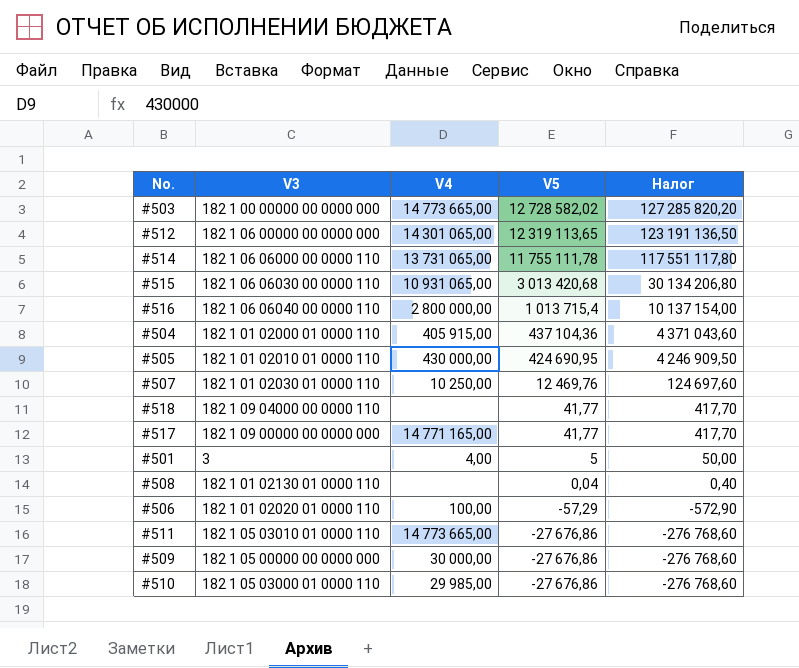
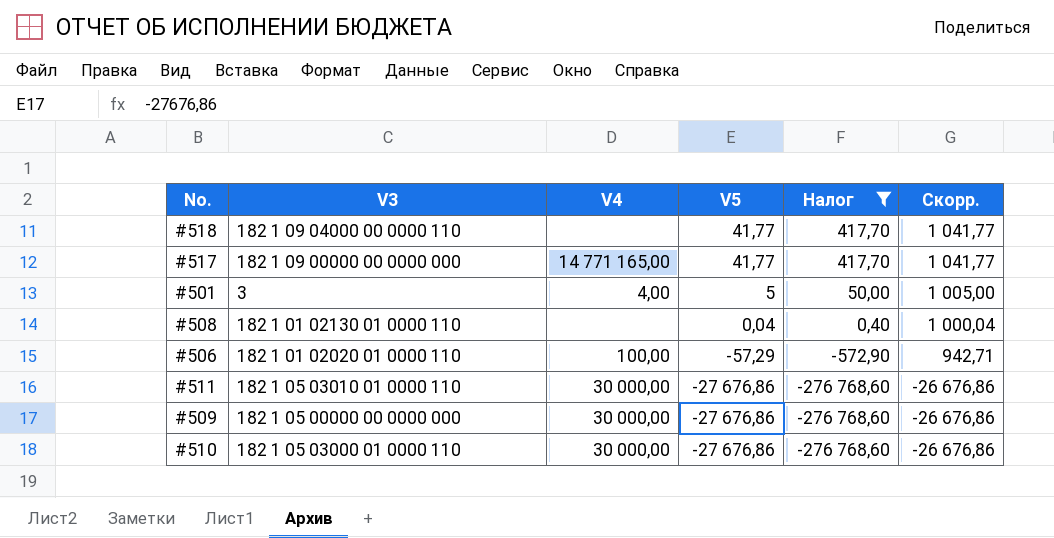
filter: none -> Налог <= 417,70
column Скорр. | formula: none -> [V5] + 1000
#511 | V4: 14 773 665,00 -> 30 000,00
#510 | V4: 29 985,00 -> 30 000,00

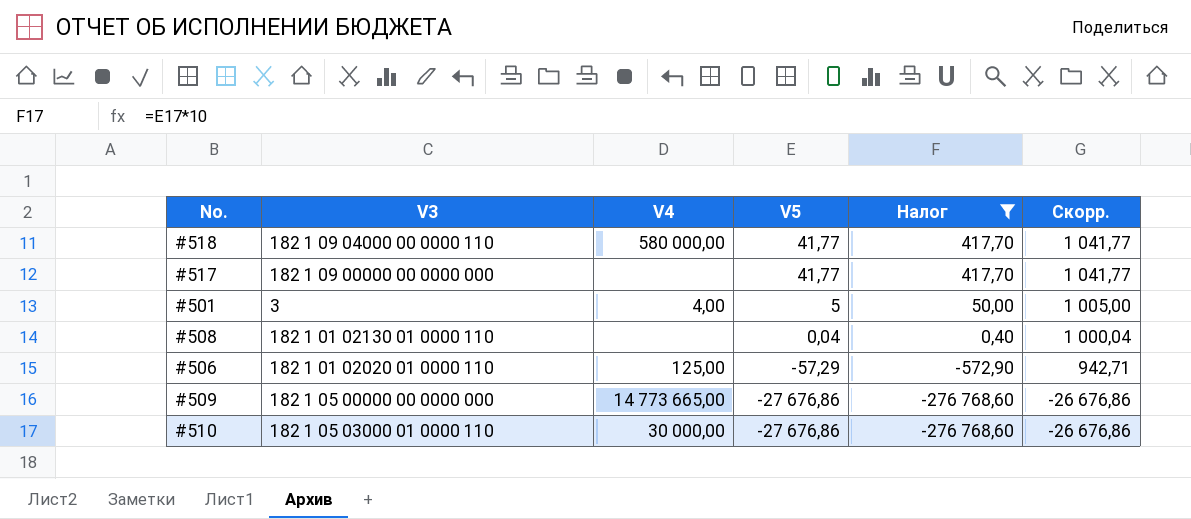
row #511: 182 1 05 03010 01 0000 110 | 30 000,00 | -27 676,86 | -276 768,60 | -26 676,86 -> none
#518 | V4: none -> 580 000,00
#517 | V4: 14 771 165,00 -> none
#506 | V4: 100,00 -> 125,00
#509 | V4: 30 000,00 -> 14 773 665,00

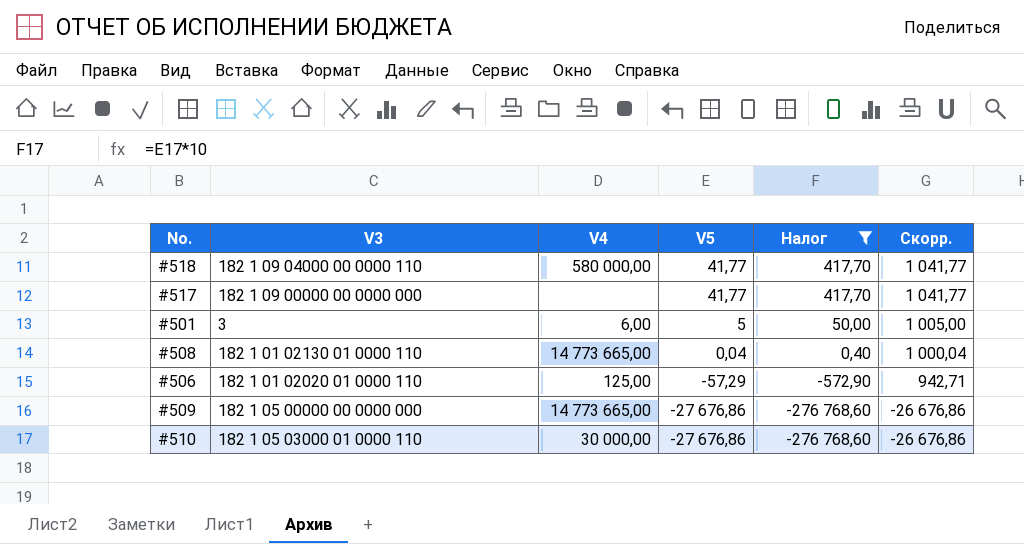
#501 | V4: 4,00 -> 6,00
#508 | V4: none -> 14 773 665,00

